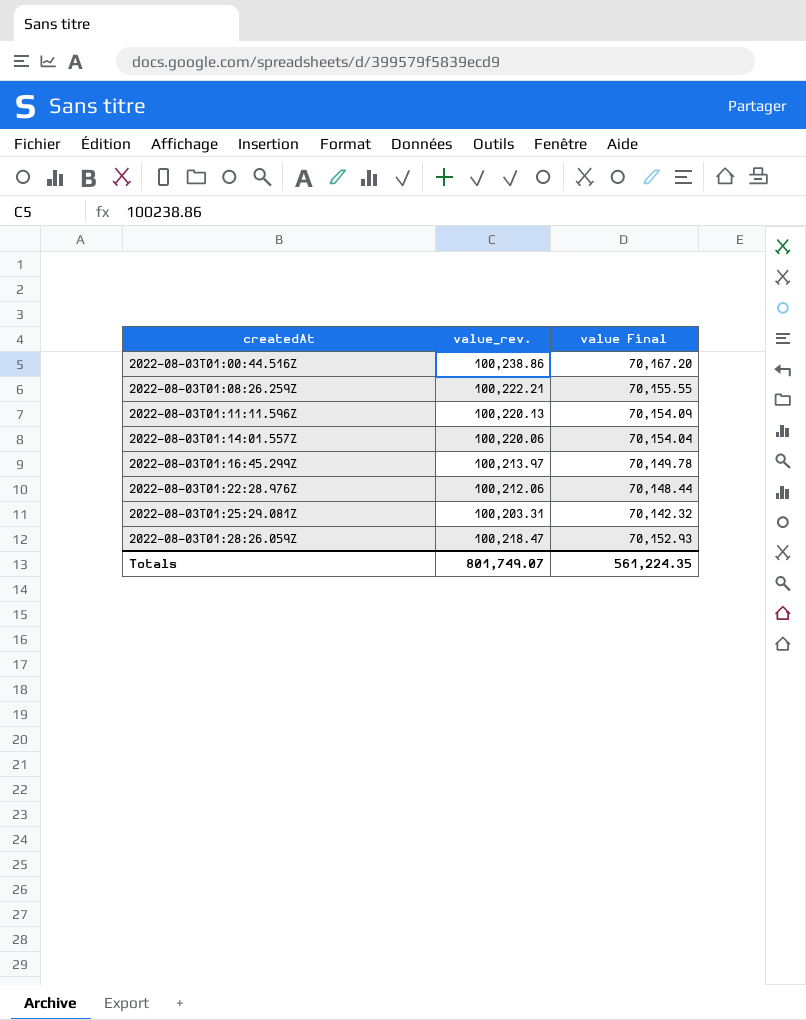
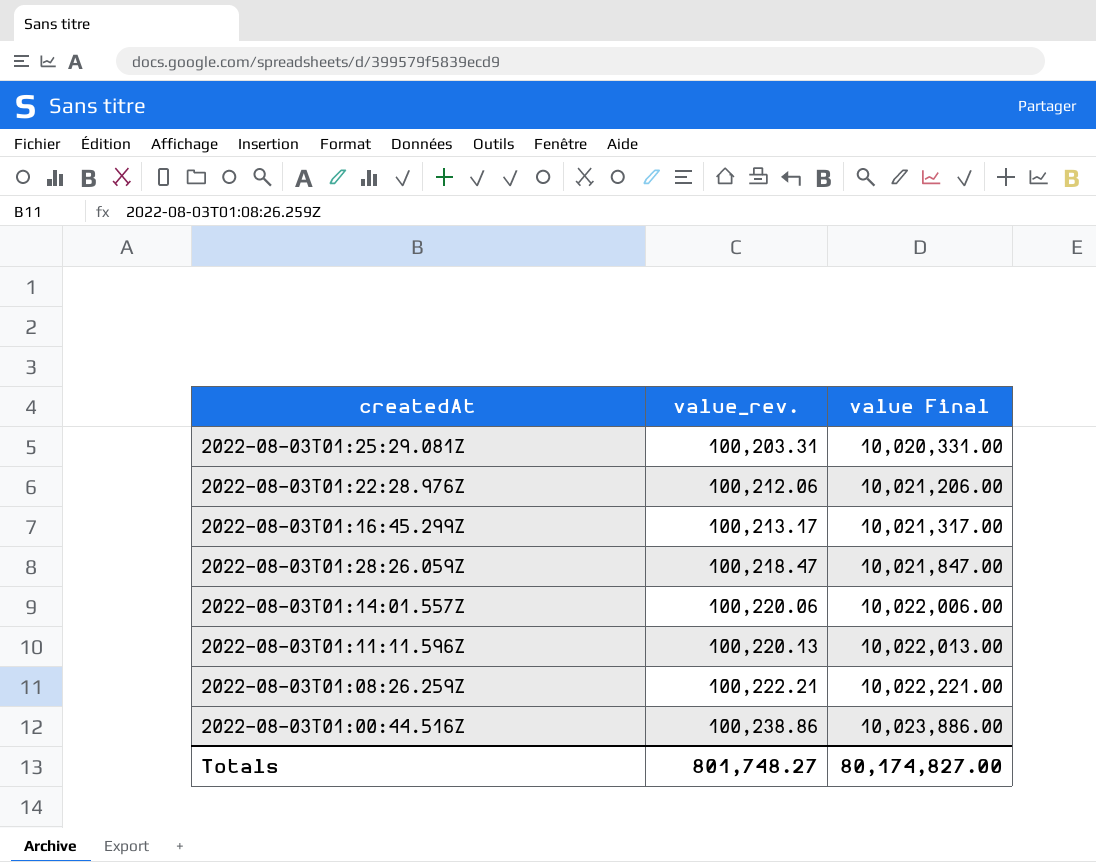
row order: createdAt ascending -> value_rev. ascending
column value Final | formula: [value_rev.] * 0.7 -> [value_rev.] * 100
2022-08-03T01:16:45.299Z | value_rev.: 100,213.97 -> 100,213.17
Totals | value_rev.: 801,749.07 -> 801,748.27
Totals | value Final: 561,224.35 -> 80,174,827.00

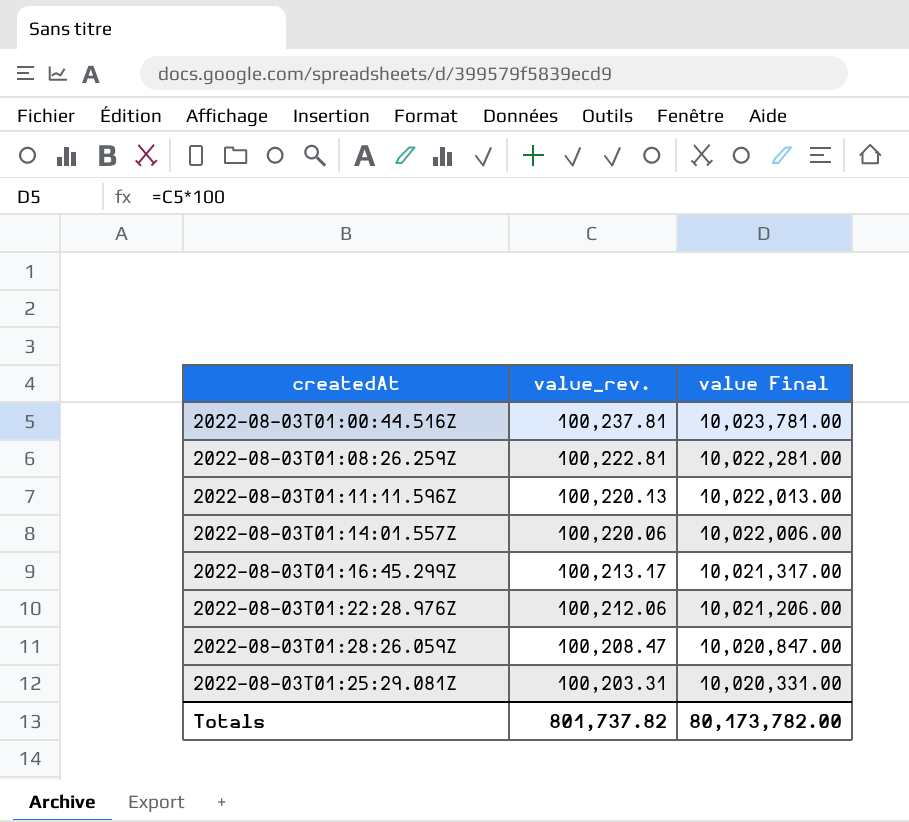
row order: value_rev. ascending -> value_rev. descending
2022-08-03T01:00:44.516Z | value_rev.: 100,238.86 -> 100,237.81
2022-08-03T01:00:44.516Z | value Final: 10,023,886.00 -> 10,023,781.00
2022-08-03T01:08:26.259Z | value_rev.: 100,222.21 -> 100,222.81
2022-08-03T01:08:26.259Z | value Final: 10,022,221.00 -> 10,022,281.00
2022-08-03T01:28:26.059Z | value_rev.: 100,218.47 -> 100,208.47
2022-08-03T01:28:26.059Z | value Final: 10,021,847.00 -> 10,020,847.00
Totals | value_rev.: 801,748.27 -> 801,737.82
Totals | value Final: 80,174,827.00 -> 80,173,782.00

